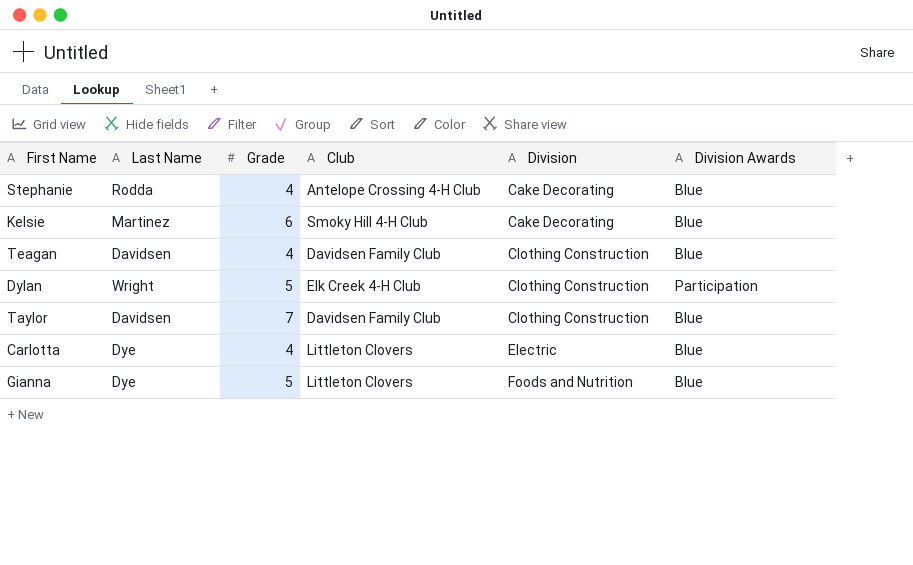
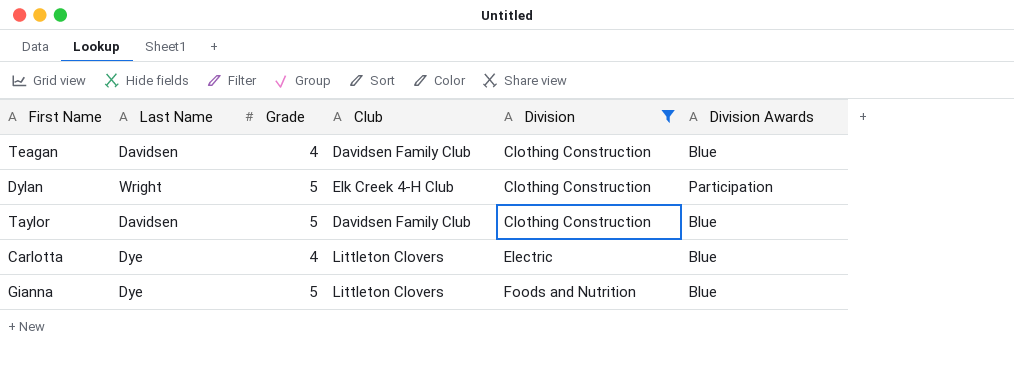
filter: none -> Division != Cake Decorating
Taylor | Grade: 7 -> 5

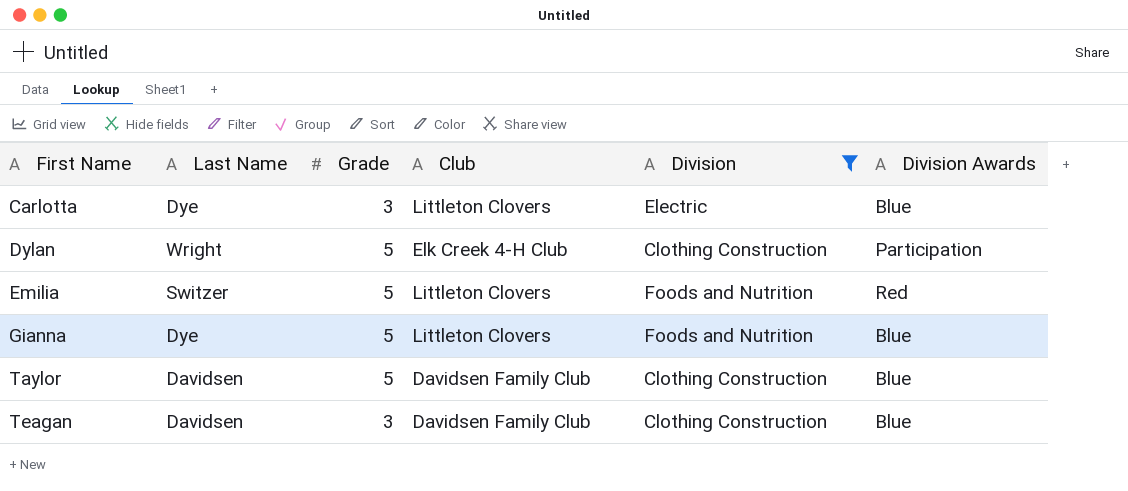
row order: Division ascending -> First Name ascending
Carlotta | Grade: 4 -> 3
row Emilia: none -> Switzer | 5 | Littleton Clovers | Foods and Nutrition | Red
Teagan | Grade: 4 -> 3

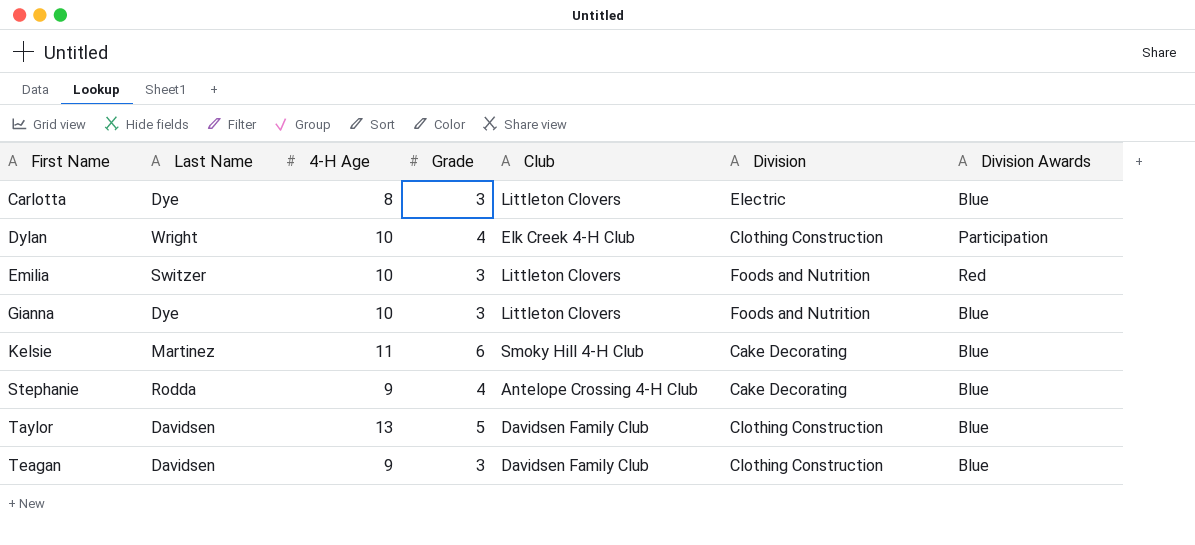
filter: Division != Cake Decorating -> none
column 4-H Age | position: none -> 3
Dylan | Grade: 5 -> 4
Emilia | Grade: 5 -> 3
Gianna | Grade: 5 -> 3

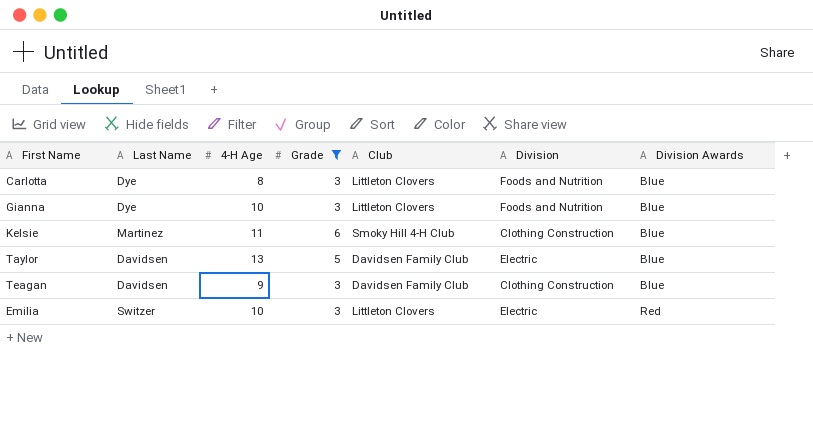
filter: none -> Grade != 4
row order: First Name ascending -> Division Awards ascending
Carlotta | Division: Electric -> Foods and Nutrition
Kelsie | Division: Cake Decorating -> Clothing Construction
Taylor | Division: Clothing Construction -> Electric
Emilia | Division: Foods and Nutrition -> Electric

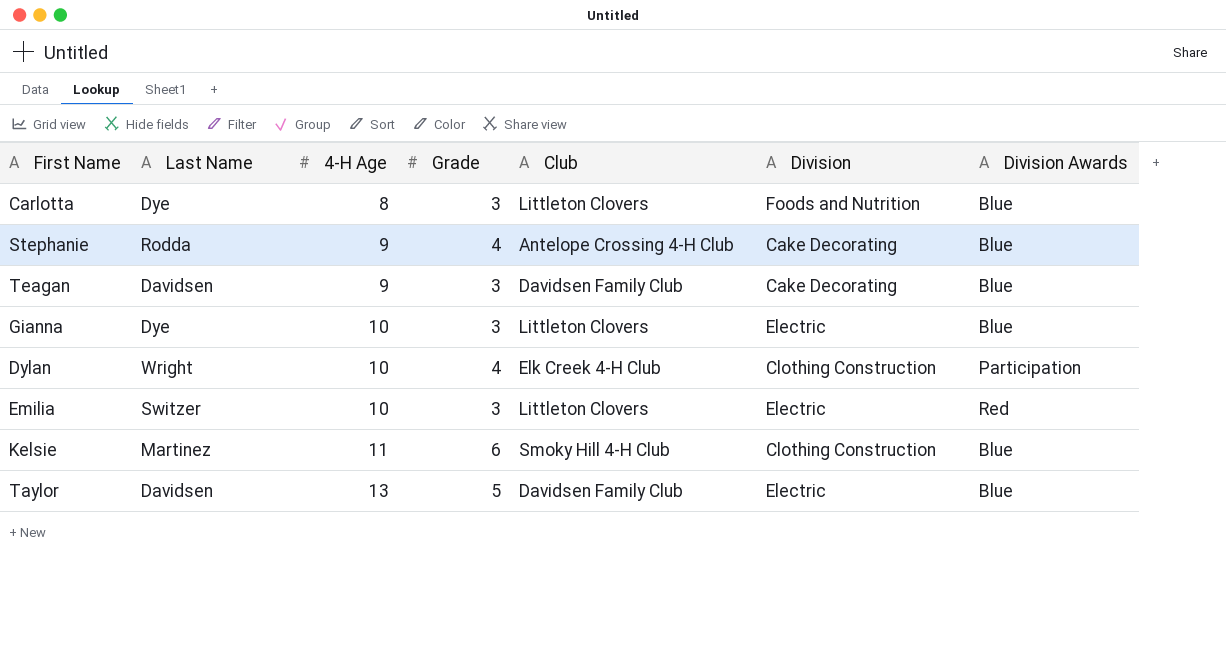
filter: Grade != 4 -> none
row order: Division Awards ascending -> 4-H Age ascending
Teagan | Division: Clothing Construction -> Cake Decorating
Gianna | Division: Foods and Nutrition -> Electric

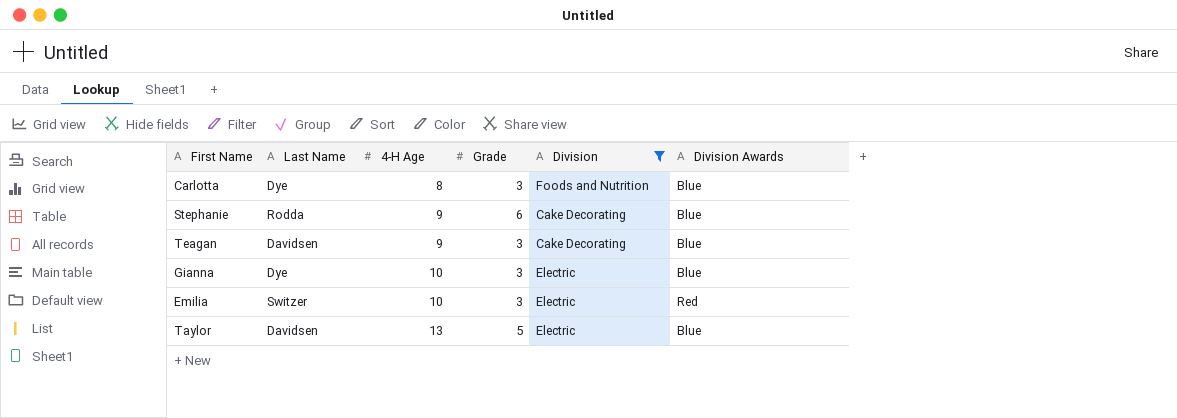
filter: none -> Division != Clothing Construction
column Club | position: 5 -> none
Stephanie | Grade: 4 -> 6

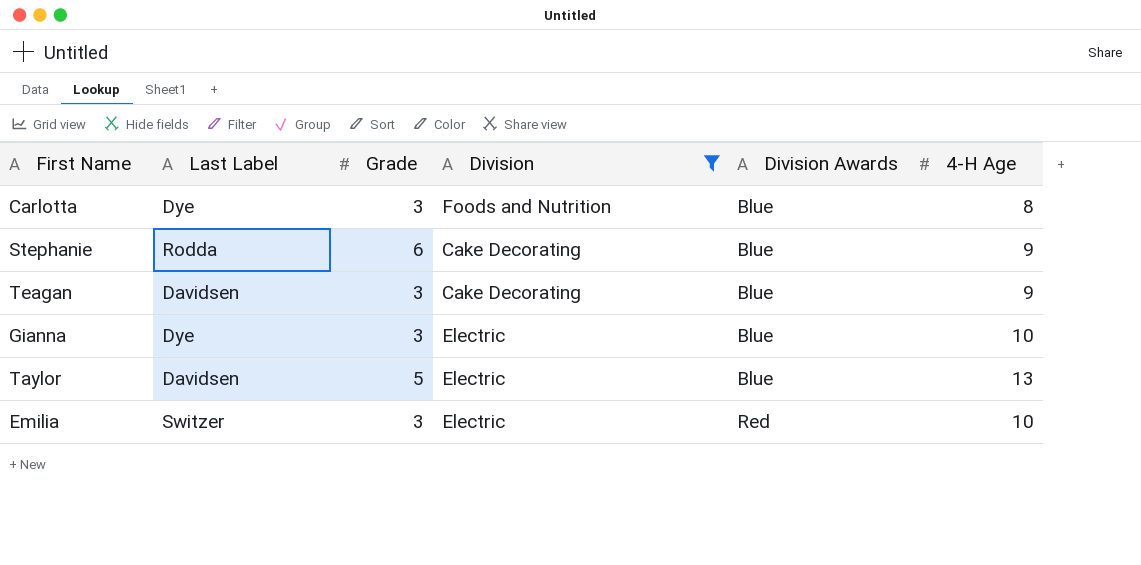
row order: 4-H Age ascending -> Division Awards ascending
column name: Last Name -> Last Label
column 4-H Age | position: 3 -> 6

